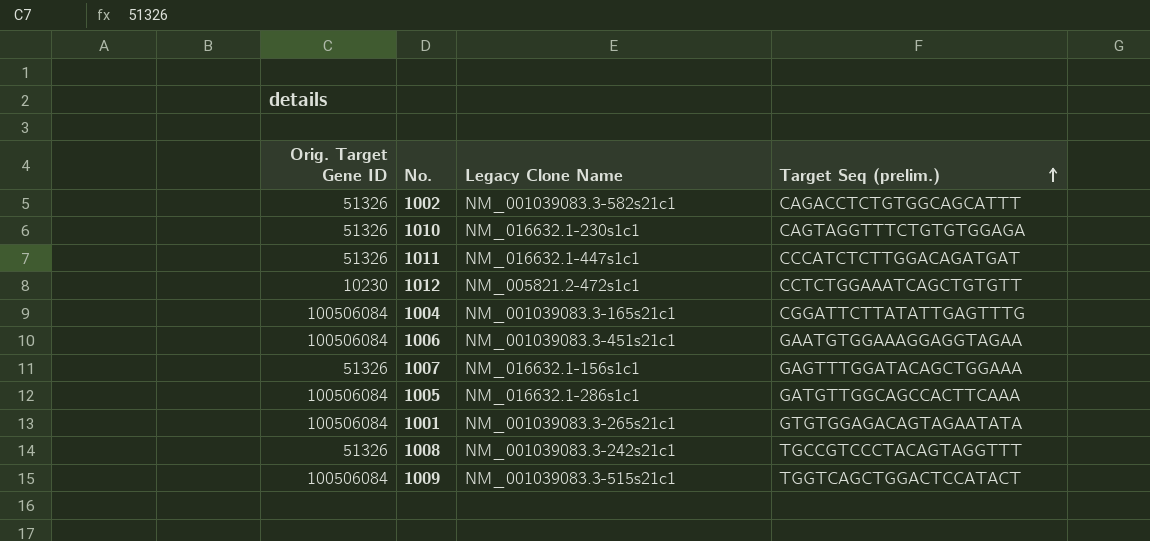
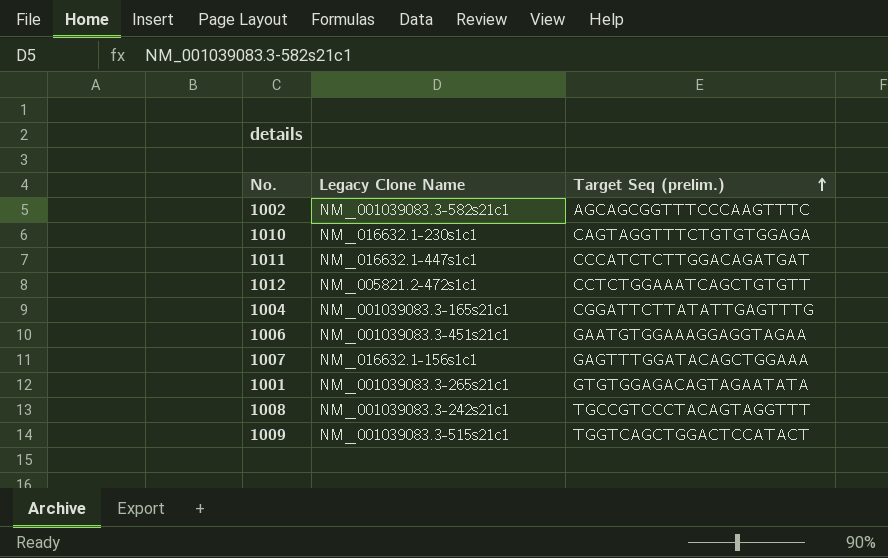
column Orig. Target Gene ID | position: 1 -> none
row 1005: 100506084 | NM_016632.1-286s1c1 | GATGTTGGCAGCCACTTCAAA -> none
1002 | Target Seq (prelim.): CAGACCTCTGTGGCAGCATTT -> AGCAGCGGTTTCCCAAGTTTC

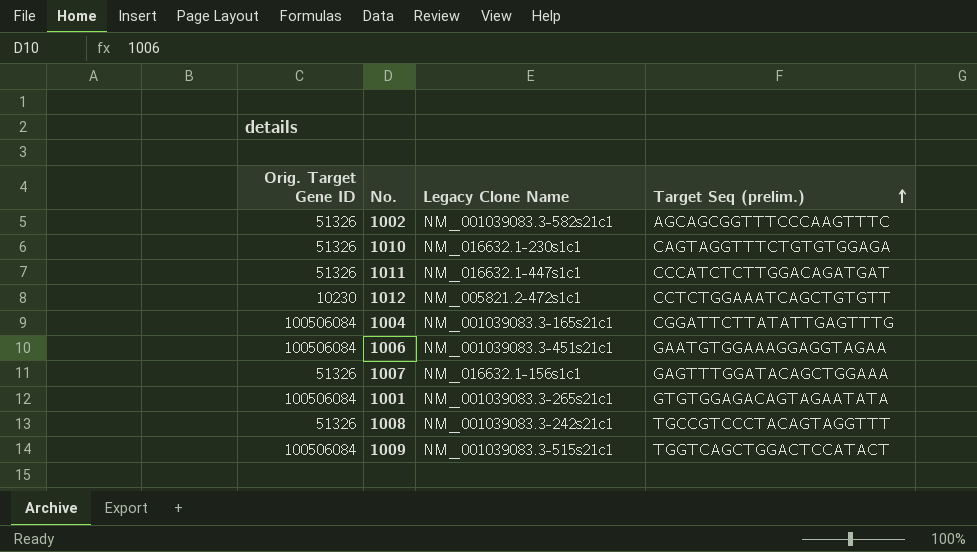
column Orig. Target Gene ID | position: none -> 1

